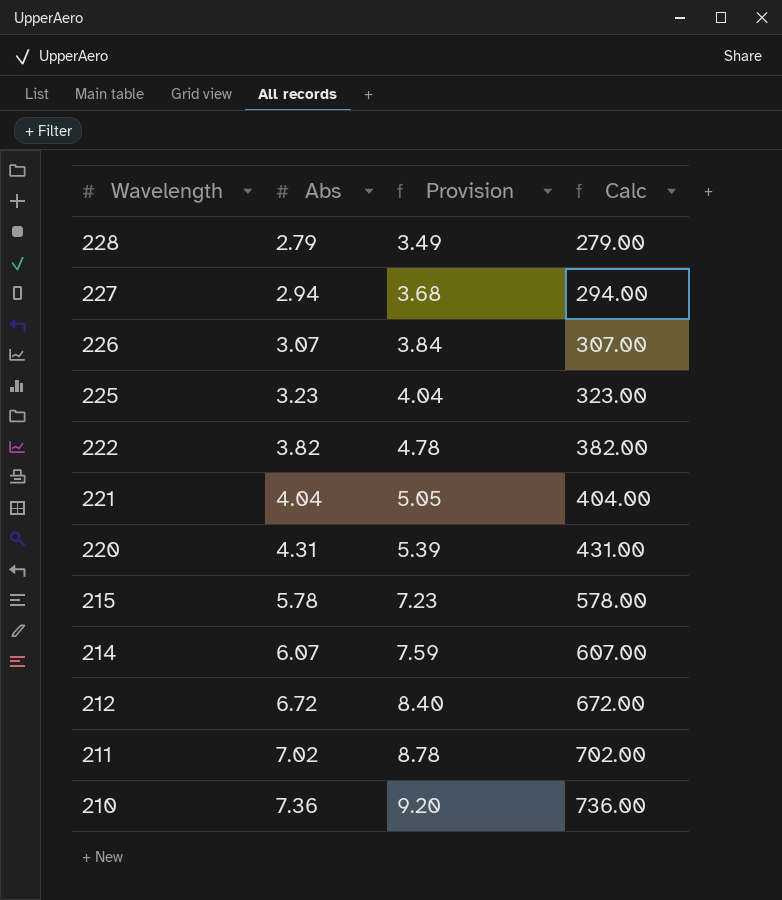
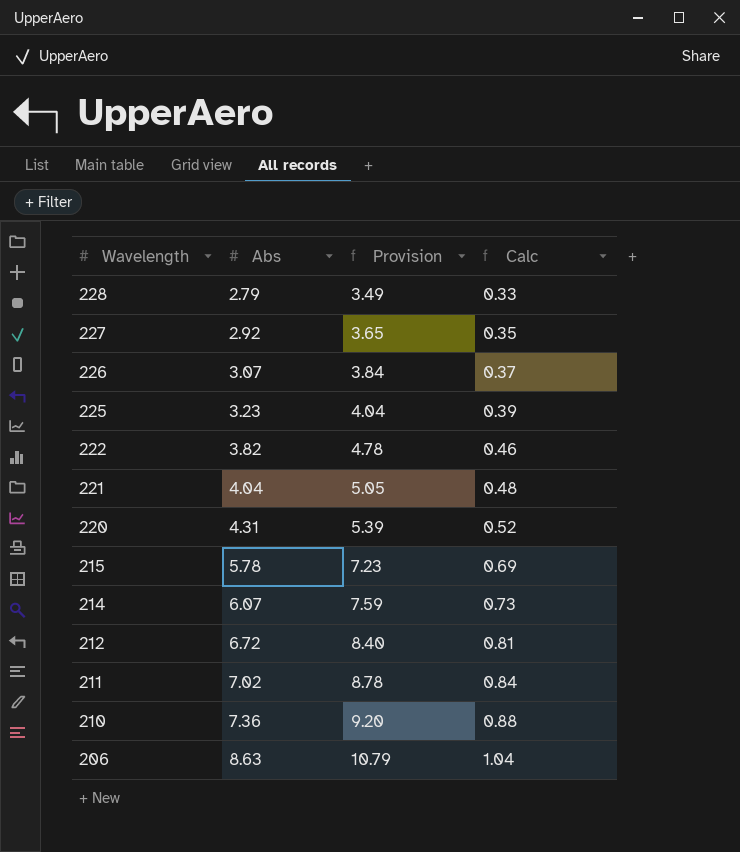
column Calc | formula: [Abs] * 100 -> [Abs] * 0.12
227 | Abs: 2.94 -> 2.92
227 | Provision: 3.68 -> 3.65
row 206: none -> 8.63 | 10.79 | 1.04

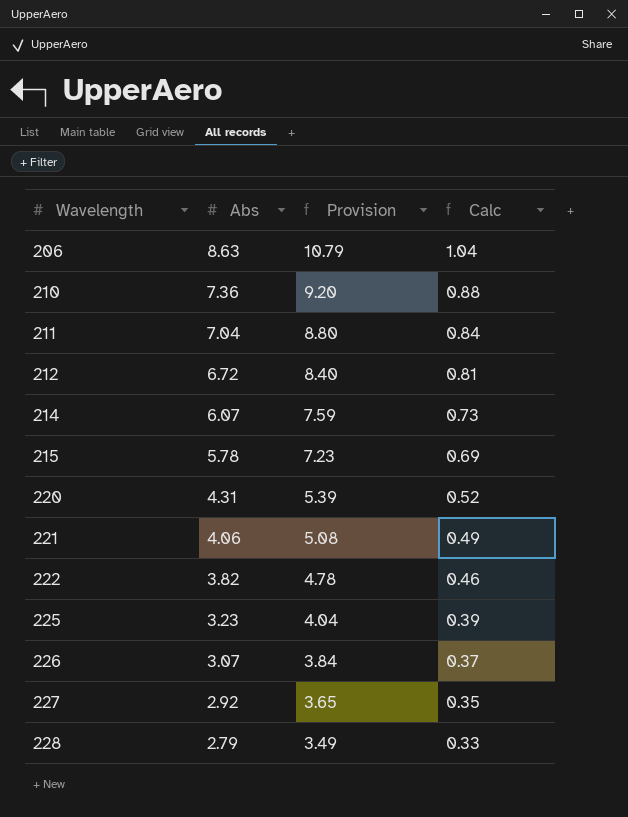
row order: Wavelength descending -> Wavelength ascending
211 | Abs: 7.02 -> 7.04
211 | Provision: 8.78 -> 8.80
221 | Abs: 4.04 -> 4.06
221 | Provision: 5.05 -> 5.08
221 | Calc: 0.48 -> 0.49

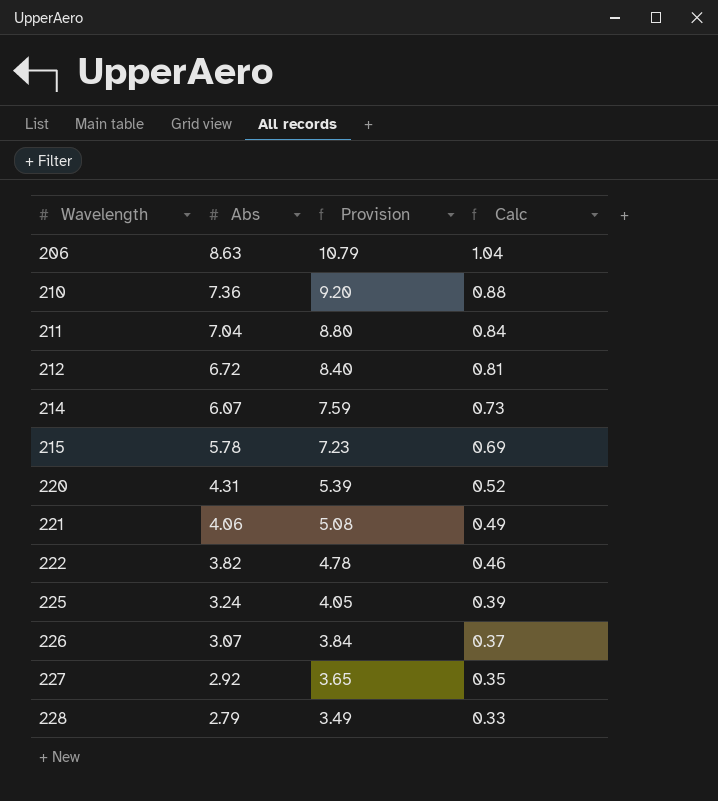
225 | Abs: 3.23 -> 3.24
225 | Provision: 4.04 -> 4.05

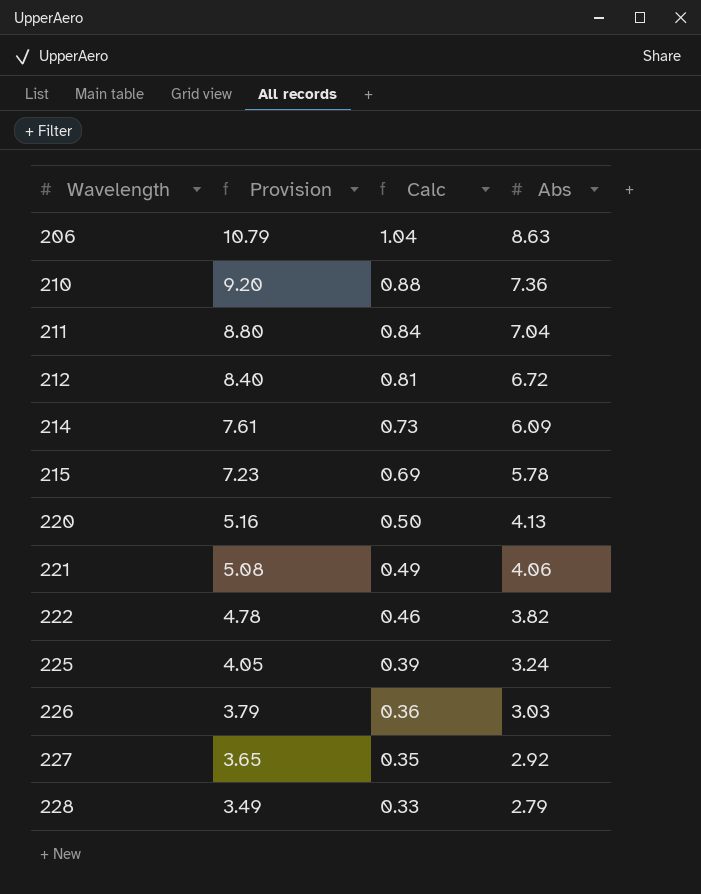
column Abs | position: 2 -> 4
214 | Provision: 7.59 -> 7.61
214 | Abs: 6.07 -> 6.09
220 | Provision: 5.39 -> 5.16
220 | Calc: 0.52 -> 0.50
220 | Abs: 4.31 -> 4.13
226 | Provision: 3.84 -> 3.79
226 | Calc: 0.37 -> 0.36
226 | Abs: 3.07 -> 3.03

